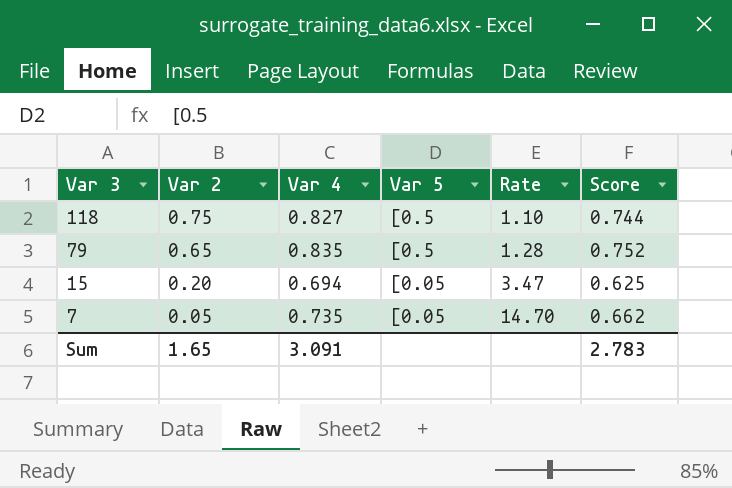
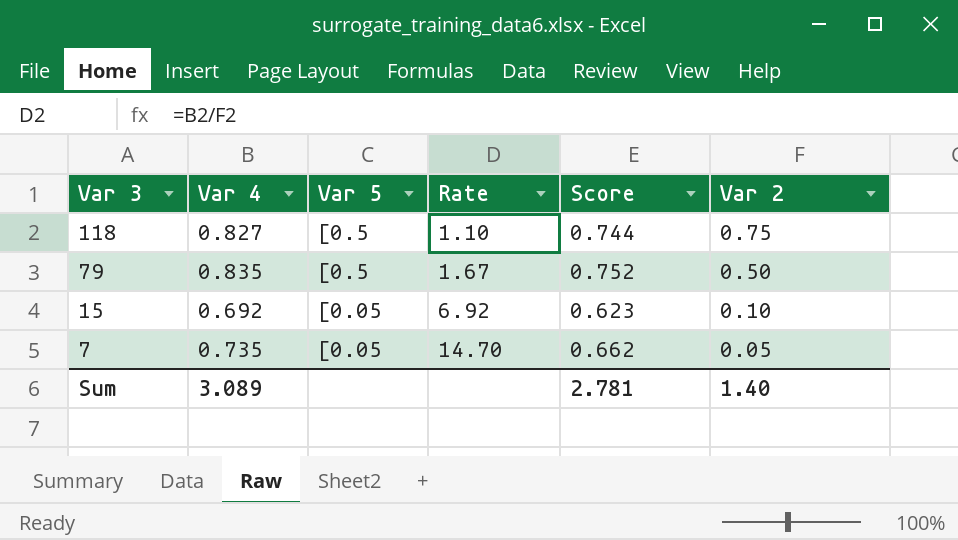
column Var 2 | position: 2 -> 6
79 | Rate: 1.28 -> 1.67
79 | Var 2: 0.65 -> 0.50
15 | Var 4: 0.694 -> 0.692
15 | Rate: 3.47 -> 6.92
15 | Score: 0.625 -> 0.623
15 | Var 2: 0.20 -> 0.10
Sum | Var 4: 3.091 -> 3.089
Sum | Score: 2.783 -> 2.781
Sum | Var 2: 1.65 -> 1.40

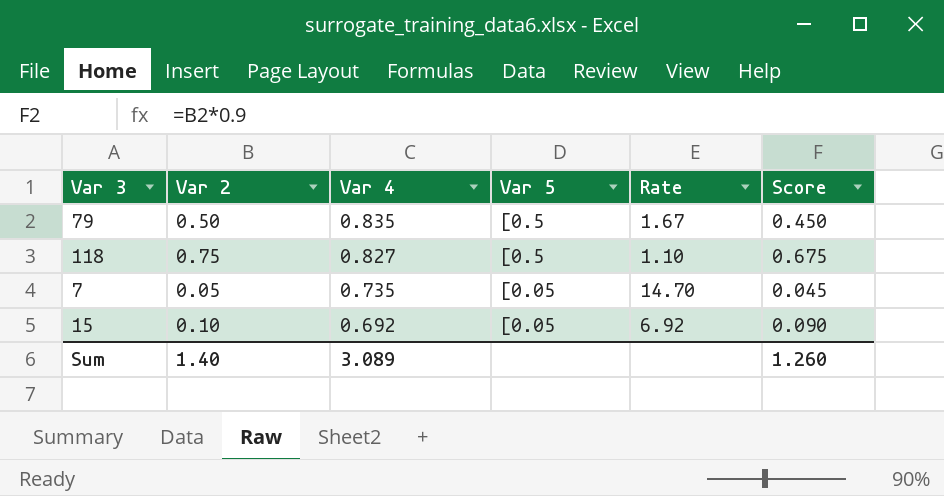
row order: Var 3 descending -> Var 4 descending
column Var 2 | position: 6 -> 2
column Score | formula: [Var 4] * 0.9 -> [Var 2] * 0.9
Sum | Score: 2.781 -> 1.260

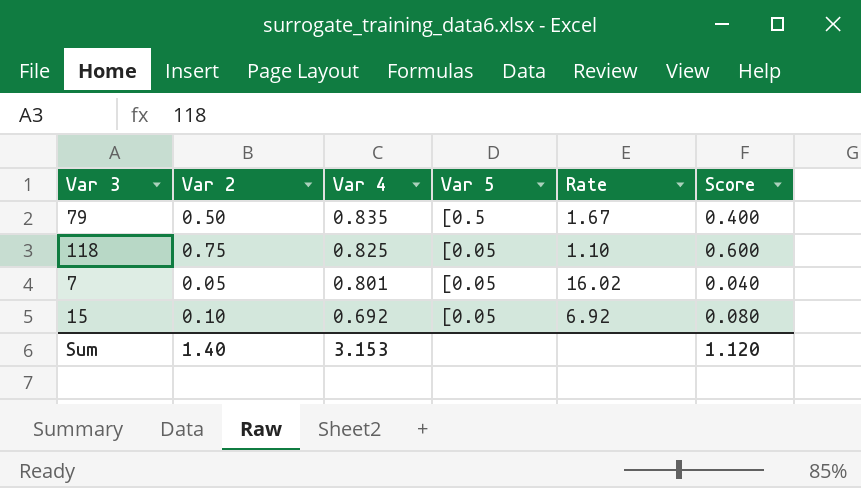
column Score | formula: [Var 2] * 0.9 -> [Var 2] * 0.8
118 | Var 4: 0.827 -> 0.825
118 | Var 5: [0.5 -> [0.05
7 | Var 4: 0.735 -> 0.801
7 | Rate: 14.70 -> 16.02
Sum | Var 4: 3.089 -> 3.153
Sum | Score: 1.260 -> 1.120

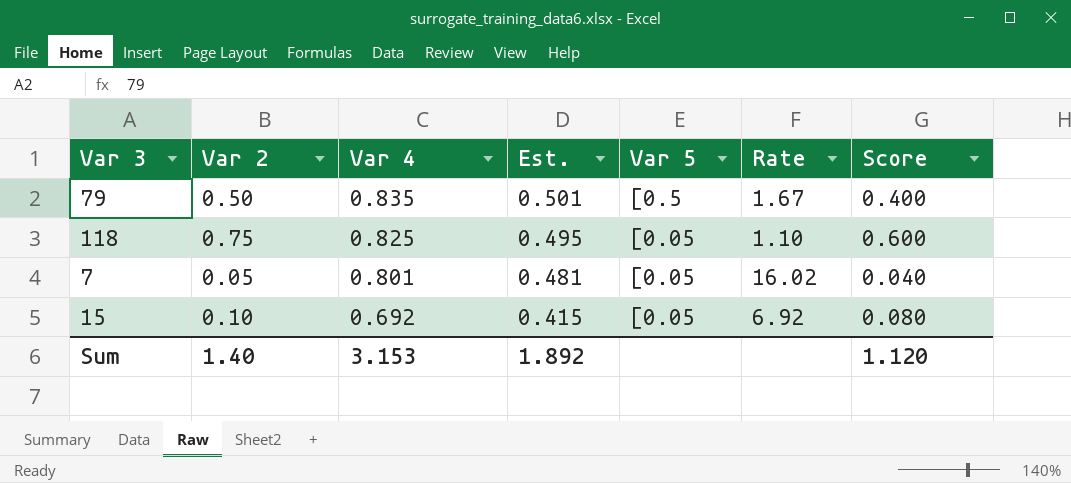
column Est. | formula: none -> [Var 4] * 0.6

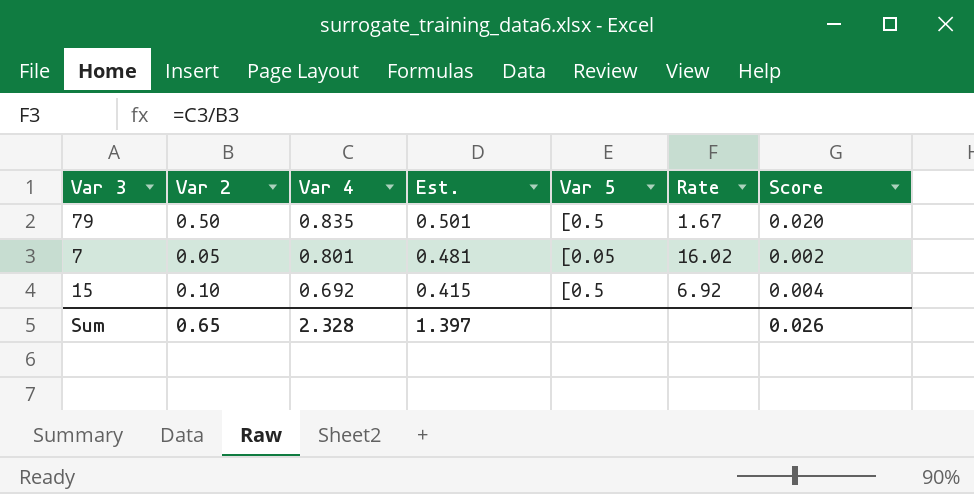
column Score | formula: [Var 2] * 0.8 -> [Var 2] * 0.04
row 118: 0.75 | 0.825 | 0.495 | [0.05 | 1.10 | 0.600 -> none
15 | Var 5: [0.05 -> [0.5
Sum | Var 2: 1.40 -> 0.65
Sum | Var 4: 3.153 -> 2.328
Sum | Est.: 1.892 -> 1.397
Sum | Score: 1.120 -> 0.026

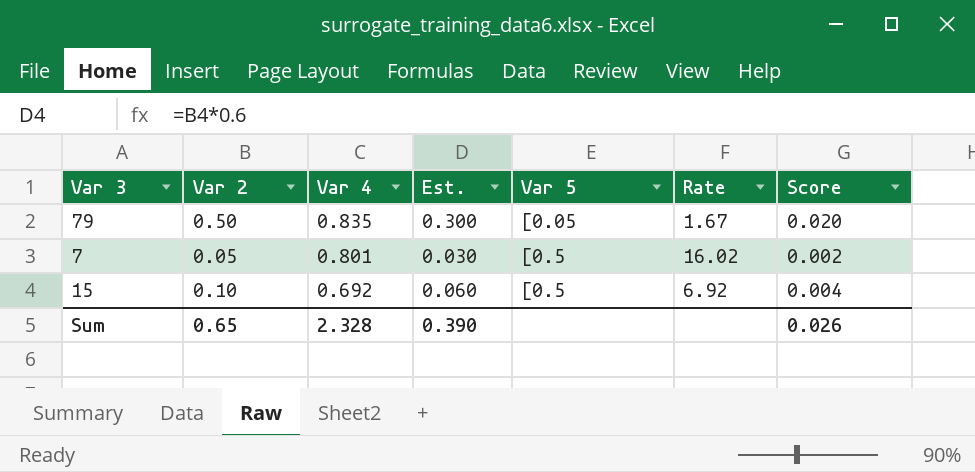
column Est. | formula: [Var 4] * 0.6 -> [Var 2] * 0.6
79 | Var 5: [0.5 -> [0.05
7 | Var 5: [0.05 -> [0.5
Sum | Est.: 1.397 -> 0.390

